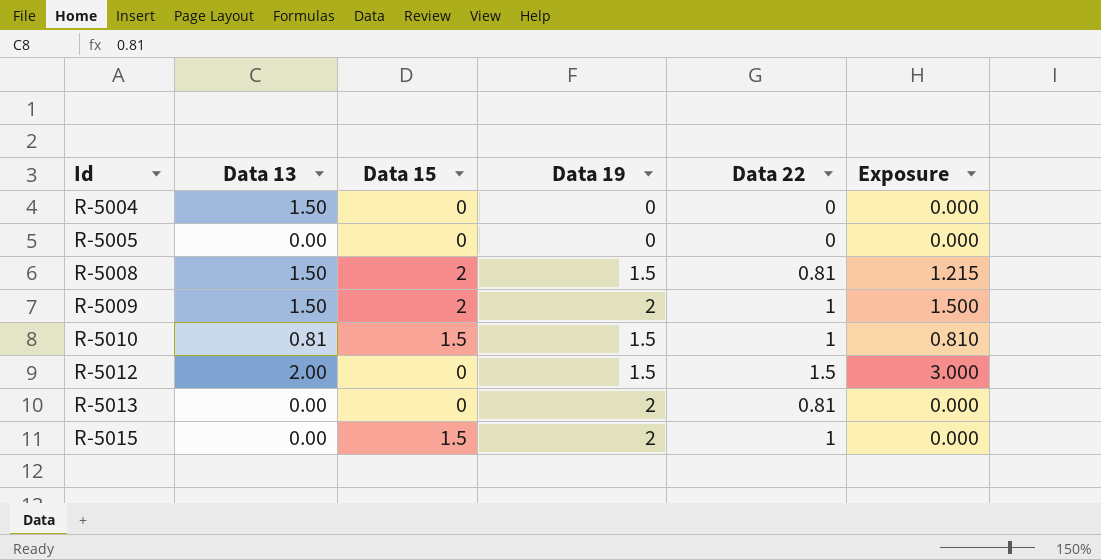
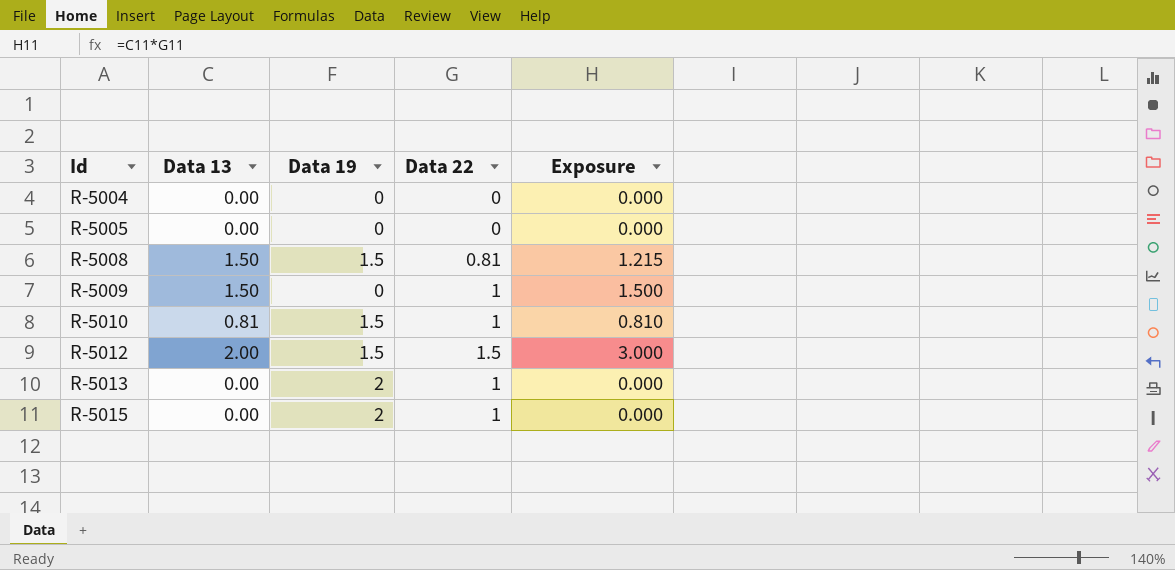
column Data 15 | position: 3 -> none
R-5004 | Data 13: 1.50 -> 0.00
R-5009 | Data 19: 2 -> 0
R-5013 | Data 22: 0.81 -> 1

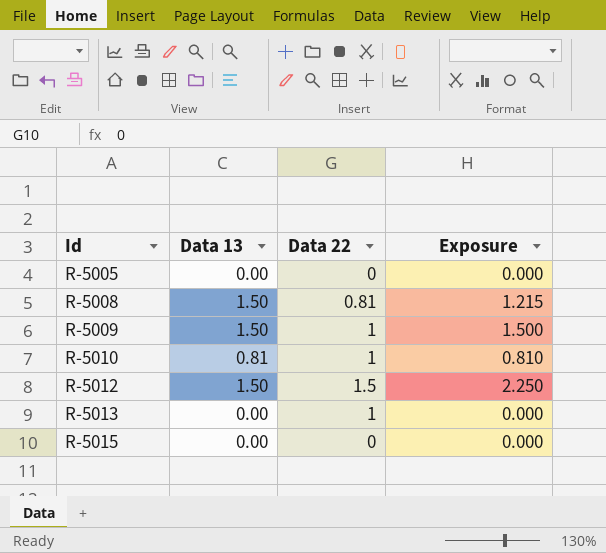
column Data 19 | position: 3 -> none
row R-5004: 0.00 | 0 | 0 | 0.000 -> none
R-5012 | Data 13: 2.00 -> 1.50
R-5012 | Exposure: 3.000 -> 2.250
R-5015 | Data 22: 1 -> 0

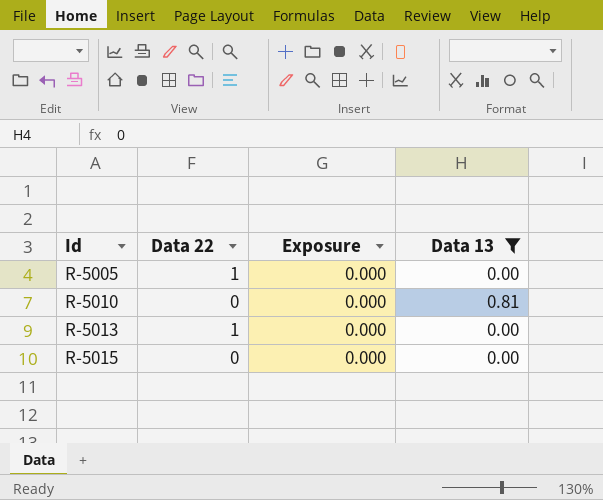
filter: none -> Data 13 != 1.50
column Data 13 | position: 2 -> 4
R-5005 | Data 22: 0 -> 1
R-5010 | Data 22: 1 -> 0
R-5010 | Exposure: 0.810 -> 0.000

